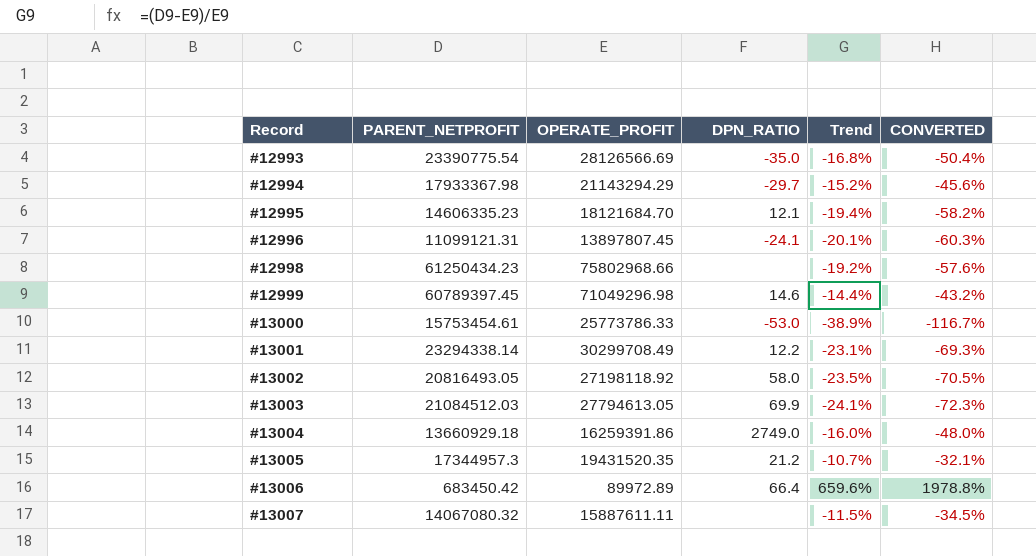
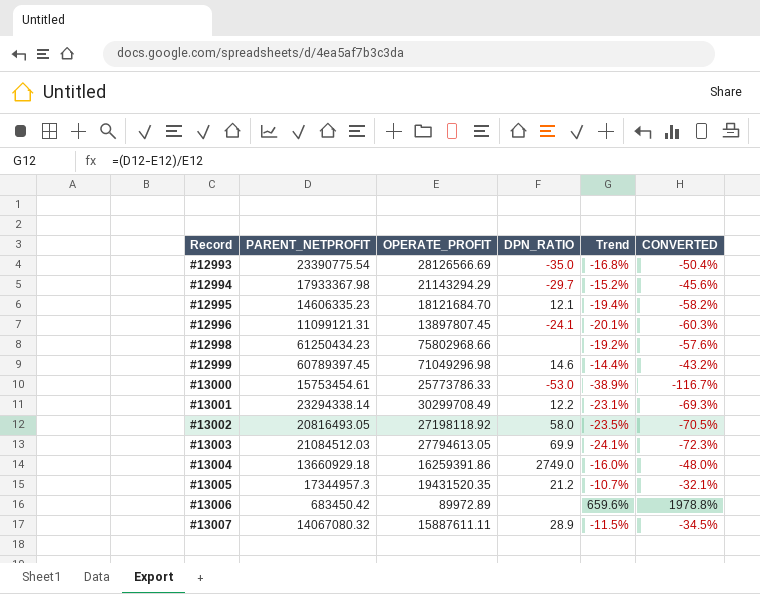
#13006 | DPN_RATIO: 66.4 -> none
#13007 | DPN_RATIO: none -> 28.9

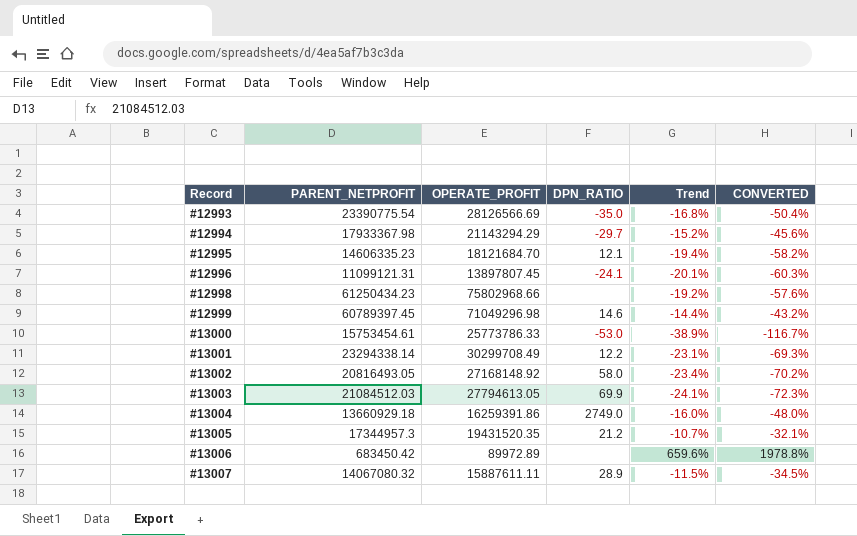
#13002 | OPERATE_PROFIT: 27198118.92 -> 27168148.92
#13002 | Trend: -23.5% -> -23.4%
#13002 | CONVERTED: -70.5% -> -70.2%

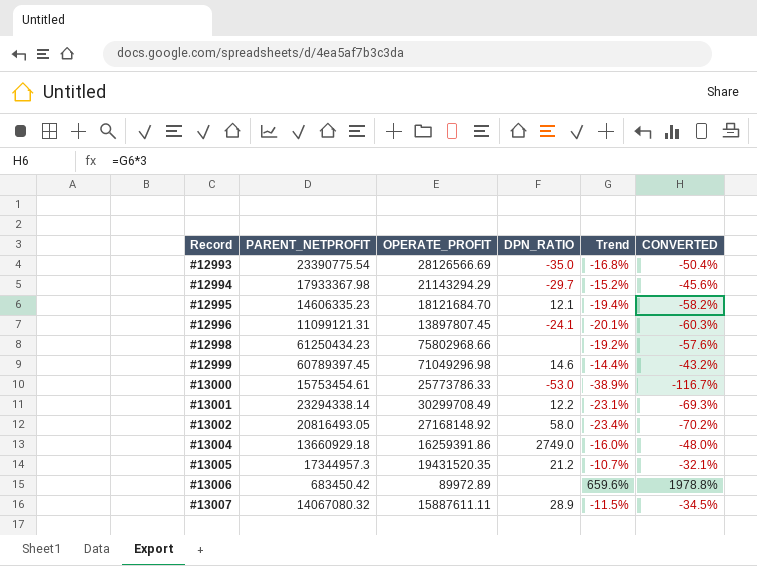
row #13003: 21084512.03 | 27794613.05 | 69.9 | -24.1% | -72.3% -> none

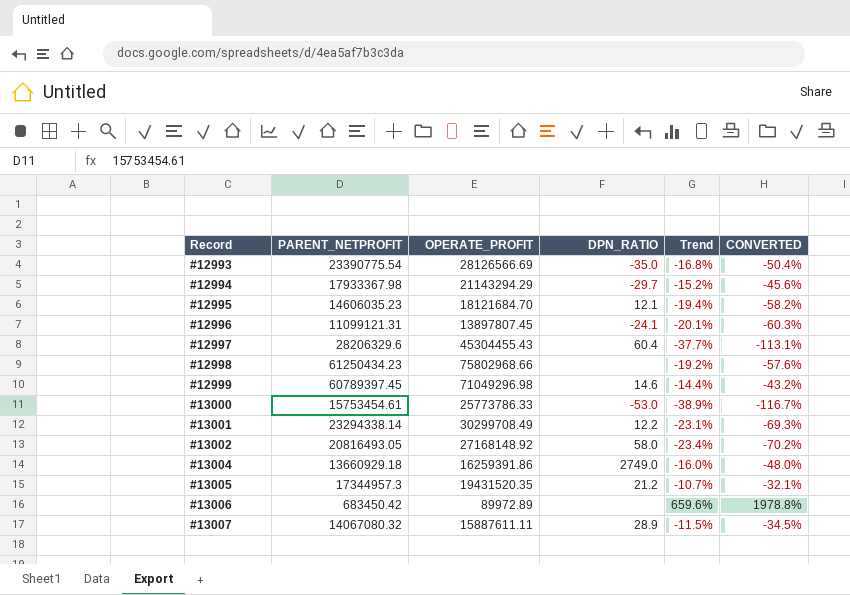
#12995 | PARENT_NETPROFIT: 14606335.23 -> 14606035.23
row #12997: none -> 28206329.6 | 45304455.43 | 60.4 | -37.7% | -113.1%

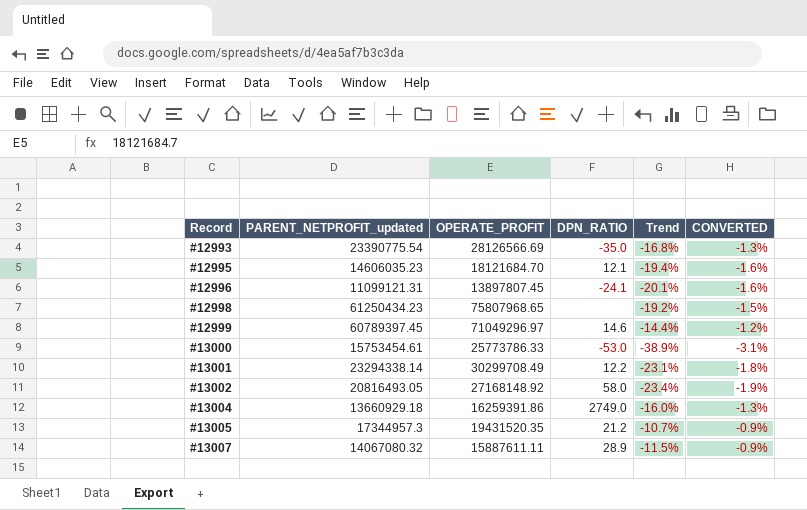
column name: PARENT_NETPROFIT -> PARENT_NETPROFIT_updated
column CONVERTED | formula: [Trend] * 3 -> [Trend] * 0.08
row #12994: 17933367.98 | 21143294.29 | -29.7 | -15.2% | -45.6% -> none
row #12997: 28206329.6 | 45304455.43 | 60.4 | -37.7% | -113.1% -> none
row #13006: 683450.42 | 89972.89 | none | 659.6% | 1978.8% -> none
#12998 | OPERATE_PROFIT: 75802968.66 -> 75807968.65
#12999 | OPERATE_PROFIT: 71049296.98 -> 71049296.97

